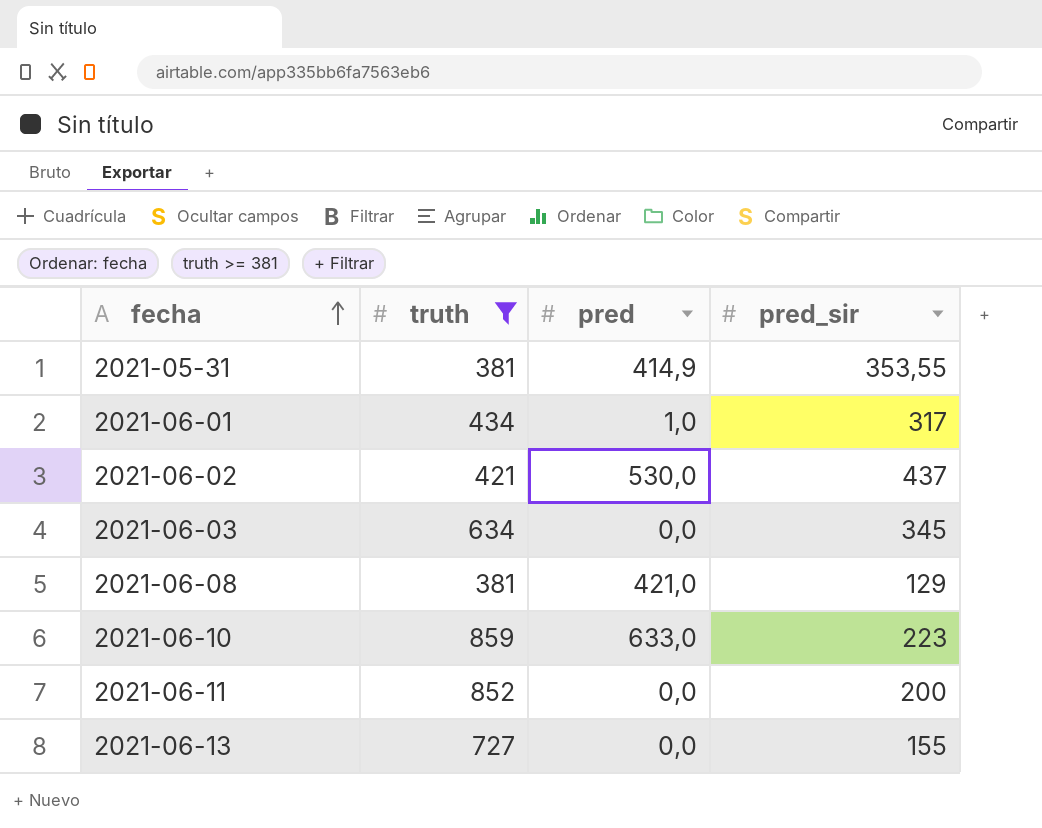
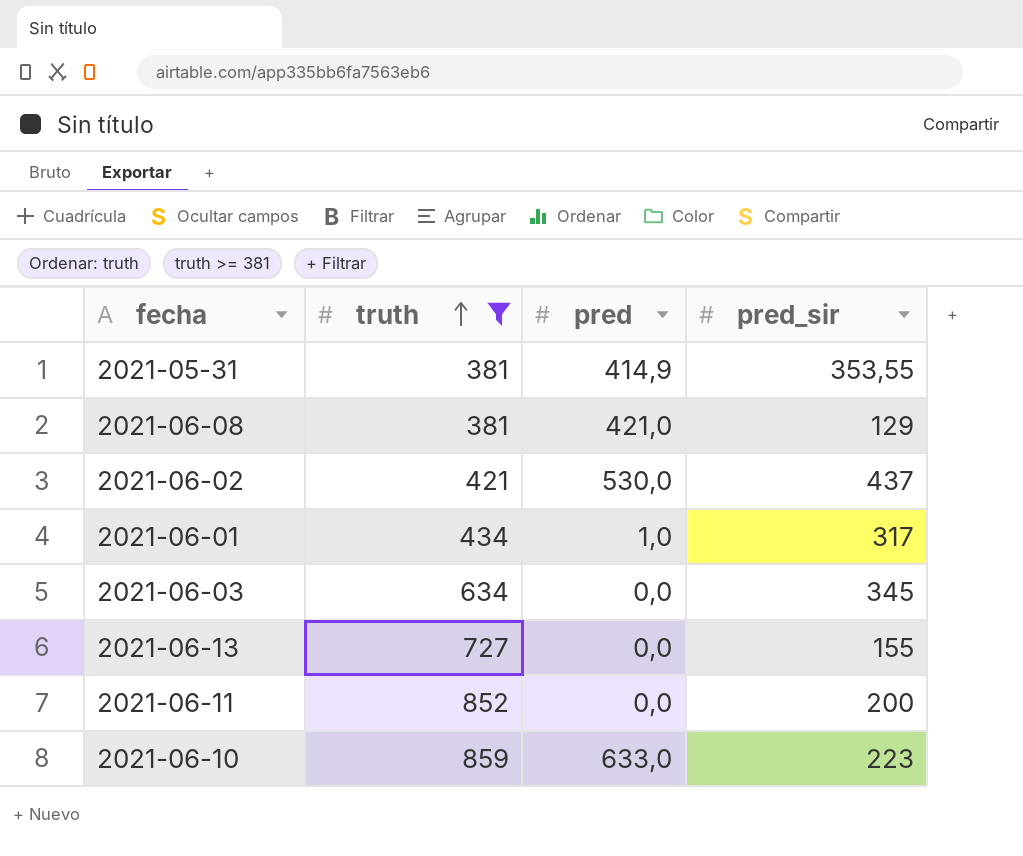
row order: fecha ascending -> truth ascending

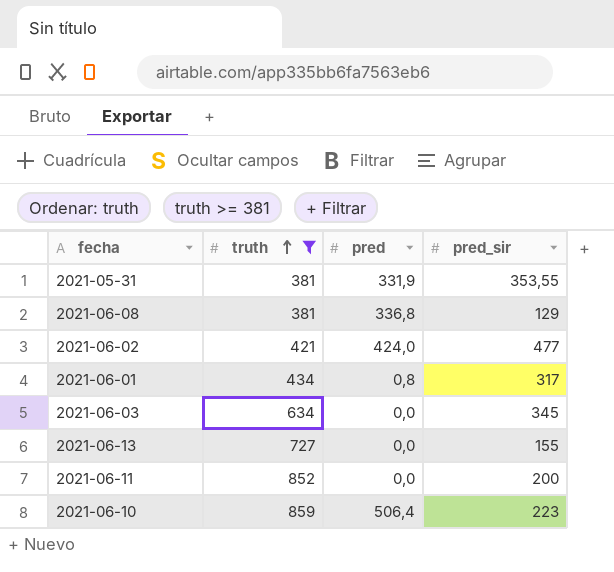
2021-05-31 | pred: 414,9 -> 331,9
2021-06-08 | pred: 421,0 -> 336,8
2021-06-02 | pred: 530,0 -> 424,0
2021-06-02 | pred_sir: 437 -> 477
2021-06-01 | pred: 1,0 -> 0,8
2021-06-10 | pred: 633,0 -> 506,4

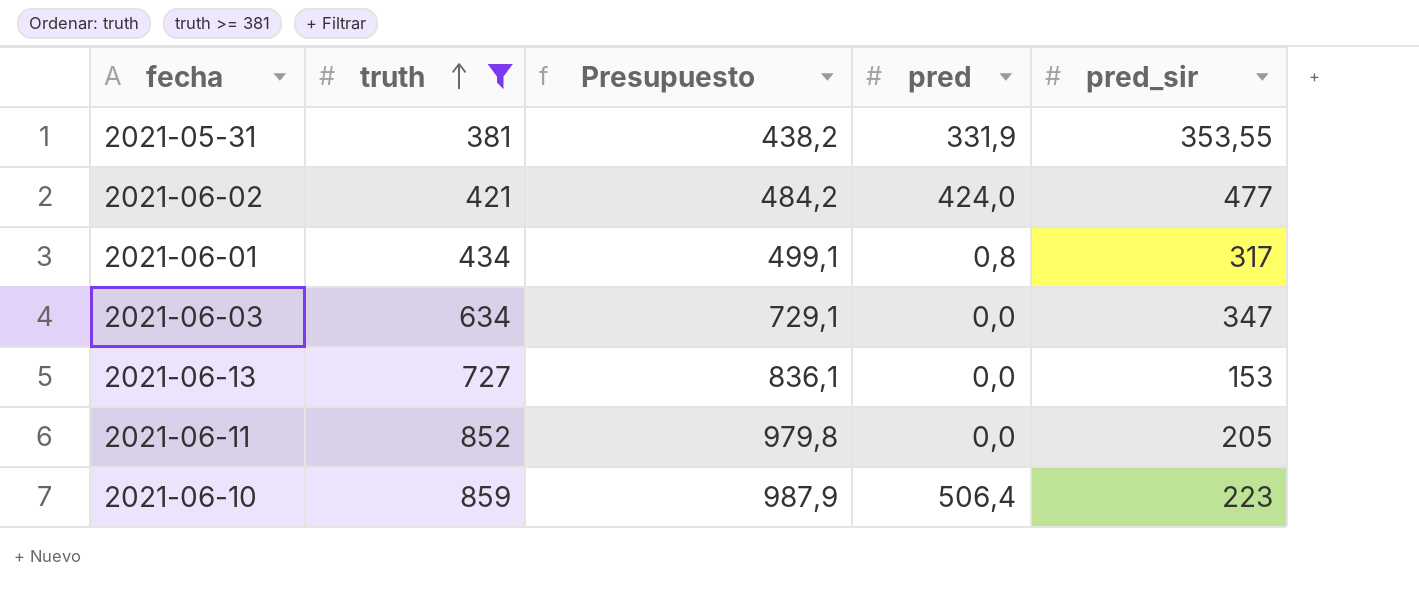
column Presupuesto | formula: none -> [truth] * 1,15
row 2021-06-08: 381 | 336,8 | 129 -> none
2021-06-03 | pred_sir: 345 -> 347
2021-06-13 | pred_sir: 155 -> 153
2021-06-11 | pred_sir: 200 -> 205

